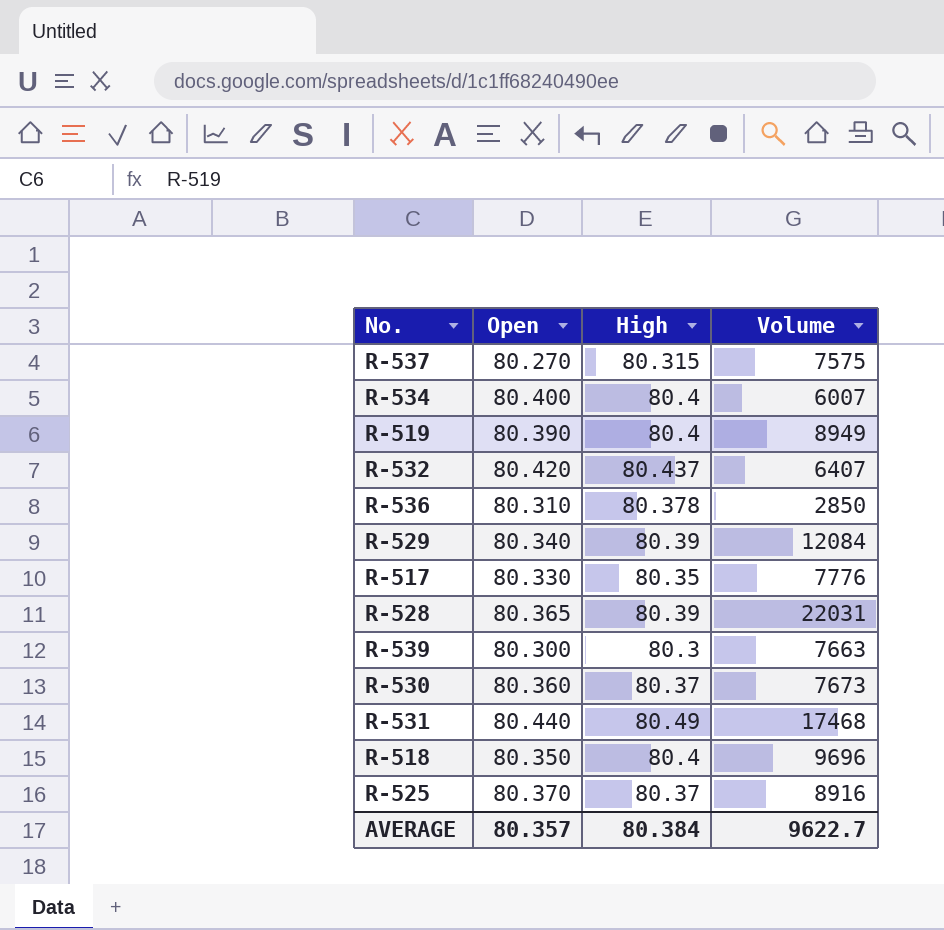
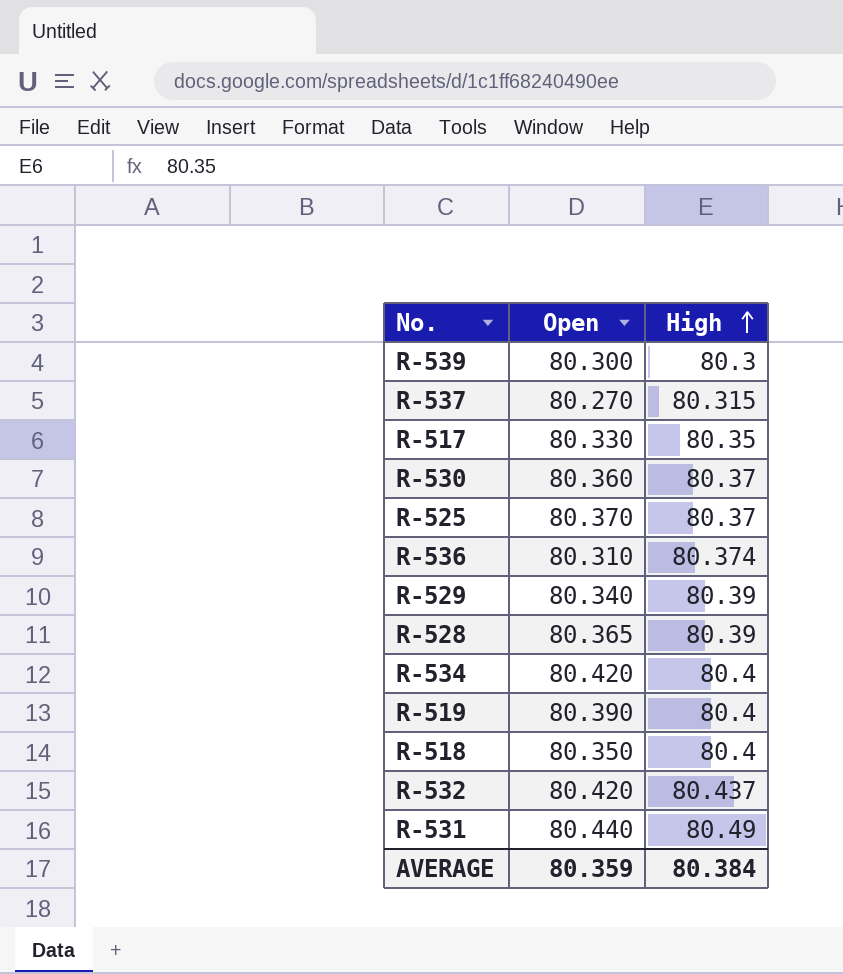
row order: none -> High ascending
column Volume | position: 4 -> none
R-536 | High: 80.378 -> 80.374
R-534 | Open: 80.400 -> 80.420
AVERAGE | Open: 80.357 -> 80.359

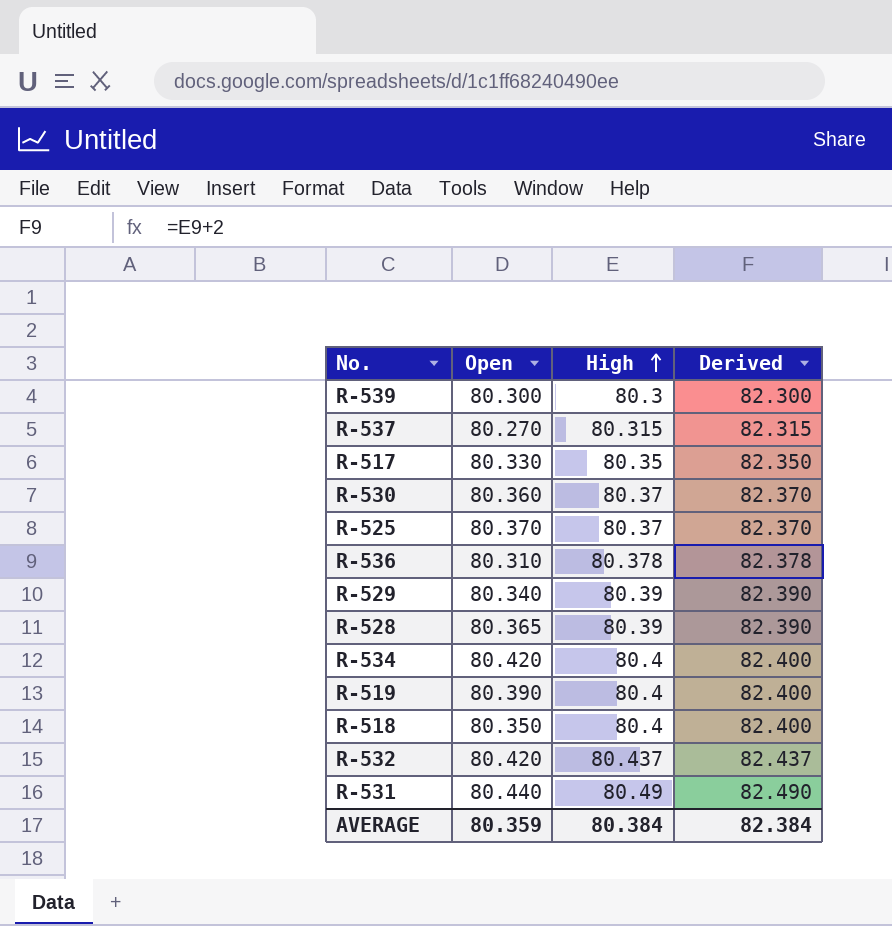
column Derived | formula: none -> [High] + 2
R-536 | High: 80.374 -> 80.378

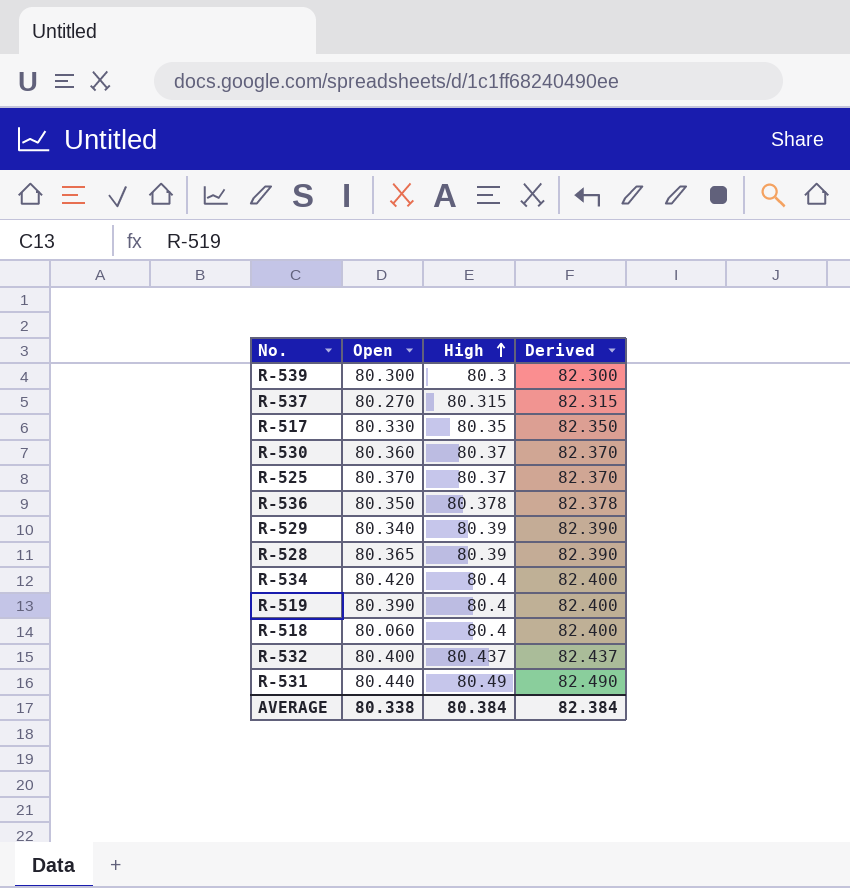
R-536 | Open: 80.310 -> 80.350
R-518 | Open: 80.350 -> 80.060
R-532 | Open: 80.420 -> 80.400
AVERAGE | Open: 80.359 -> 80.338

